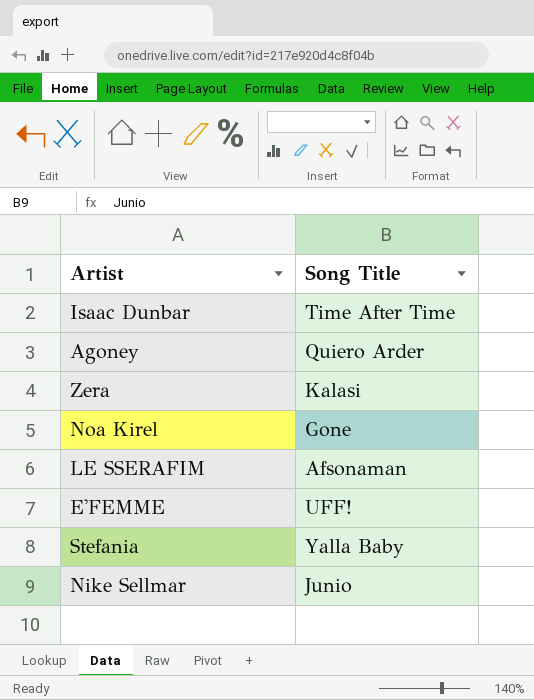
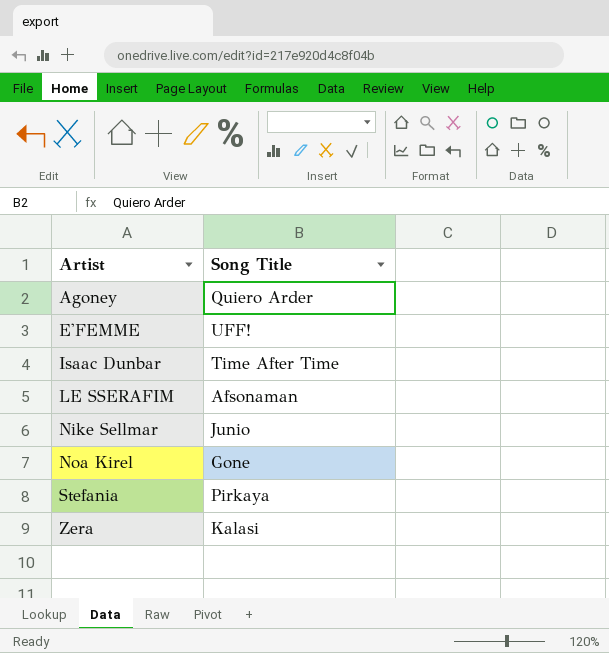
row order: none -> Artist ascending
Stefania | Song Title: Yalla Baby -> Pirkaya

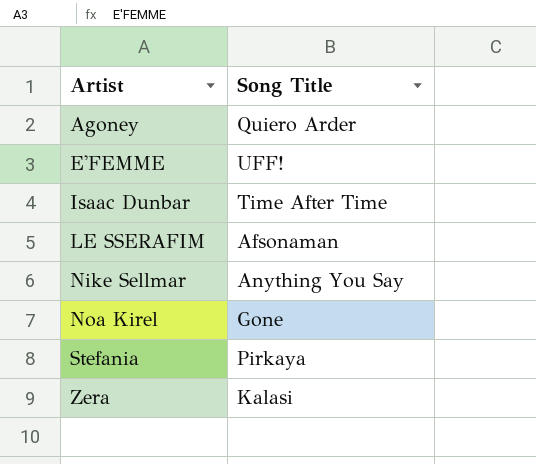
Nike Sellmar | Song Title: Junio -> Anything You Say

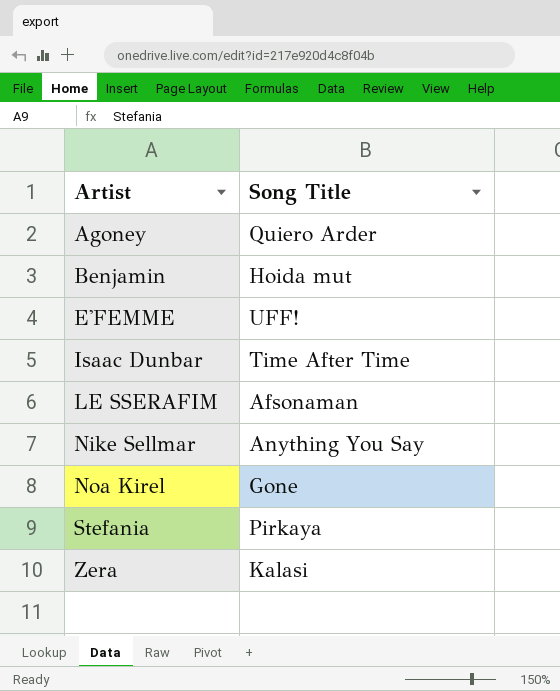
row Benjamin: none -> Hoida mut

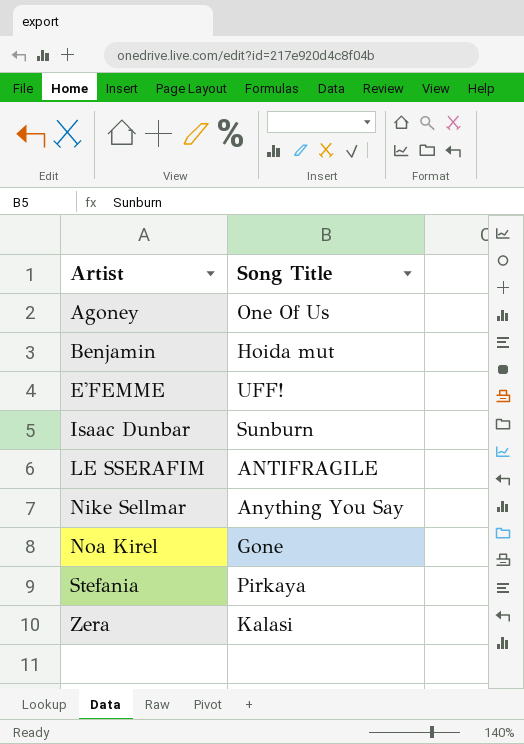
Agoney | Song Title: Quiero Arder -> One Of Us
Isaac Dunbar | Song Title: Time After Time -> Sunburn
LE SSERAFIM | Song Title: Afsonaman -> ANTIFRAGILE

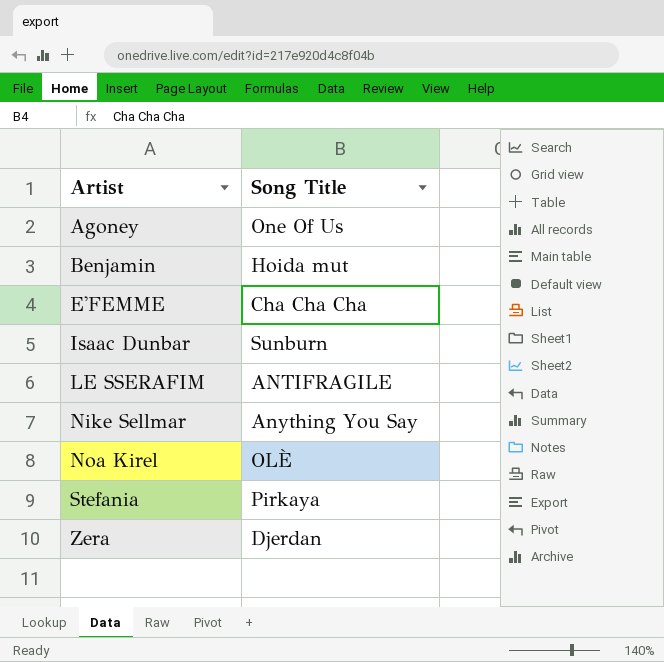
E'FEMME | Song Title: UFF! -> Cha Cha Cha
Noa Kirel | Song Title: Gone -> OLÈ
Zera | Song Title: Kalasi -> Djerdan

